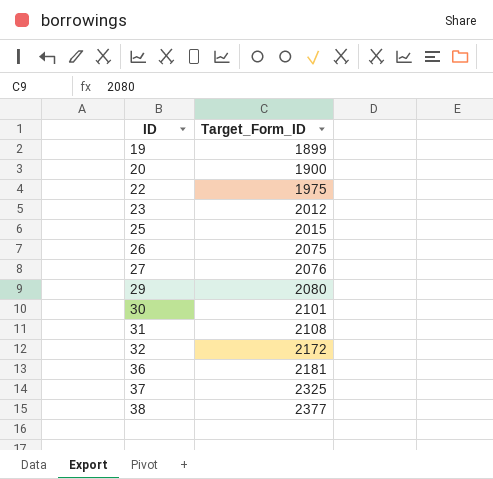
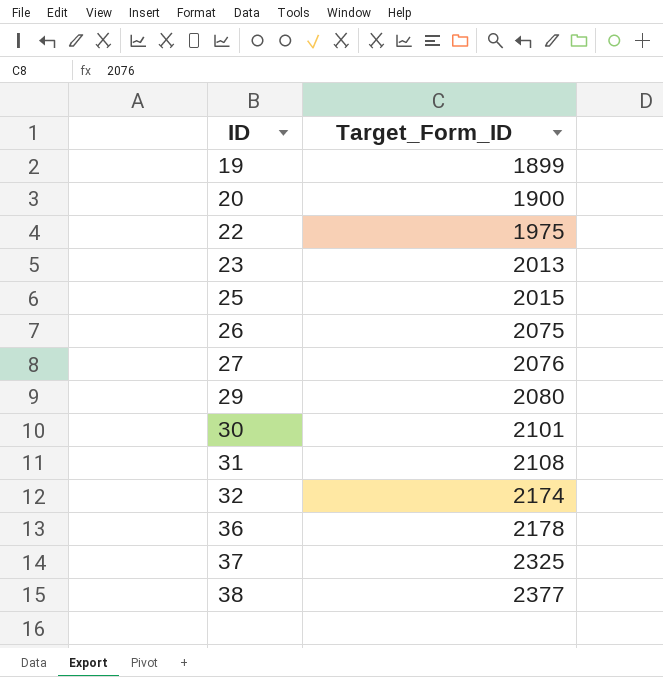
23 | Target_Form_ID: 2012 -> 2013
32 | Target_Form_ID: 2172 -> 2174
36 | Target_Form_ID: 2181 -> 2178

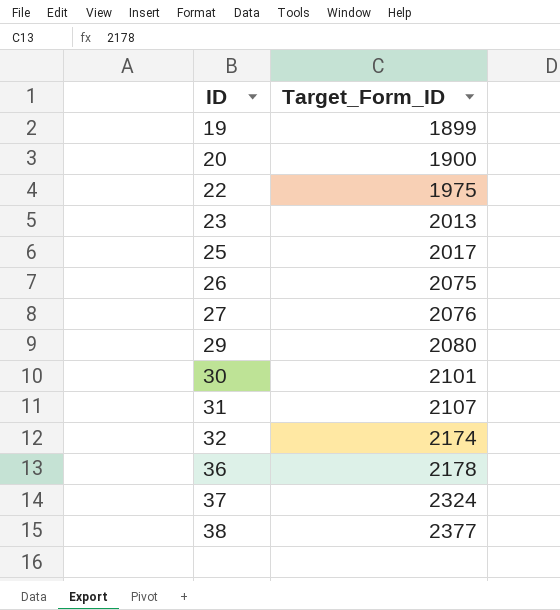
25 | Target_Form_ID: 2015 -> 2017
31 | Target_Form_ID: 2108 -> 2107
37 | Target_Form_ID: 2325 -> 2324

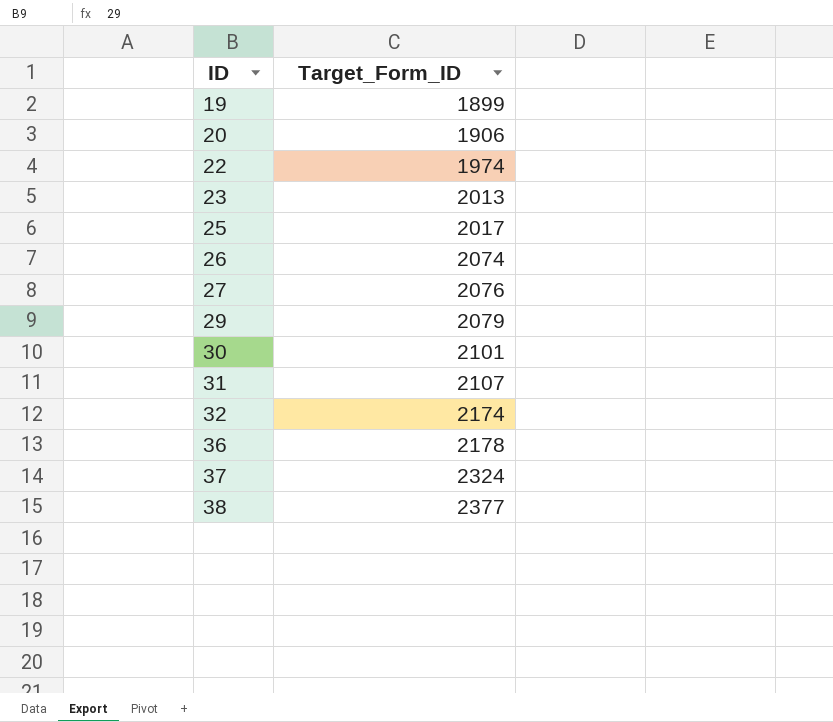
20 | Target_Form_ID: 1900 -> 1906
22 | Target_Form_ID: 1975 -> 1974
26 | Target_Form_ID: 2075 -> 2074
29 | Target_Form_ID: 2080 -> 2079

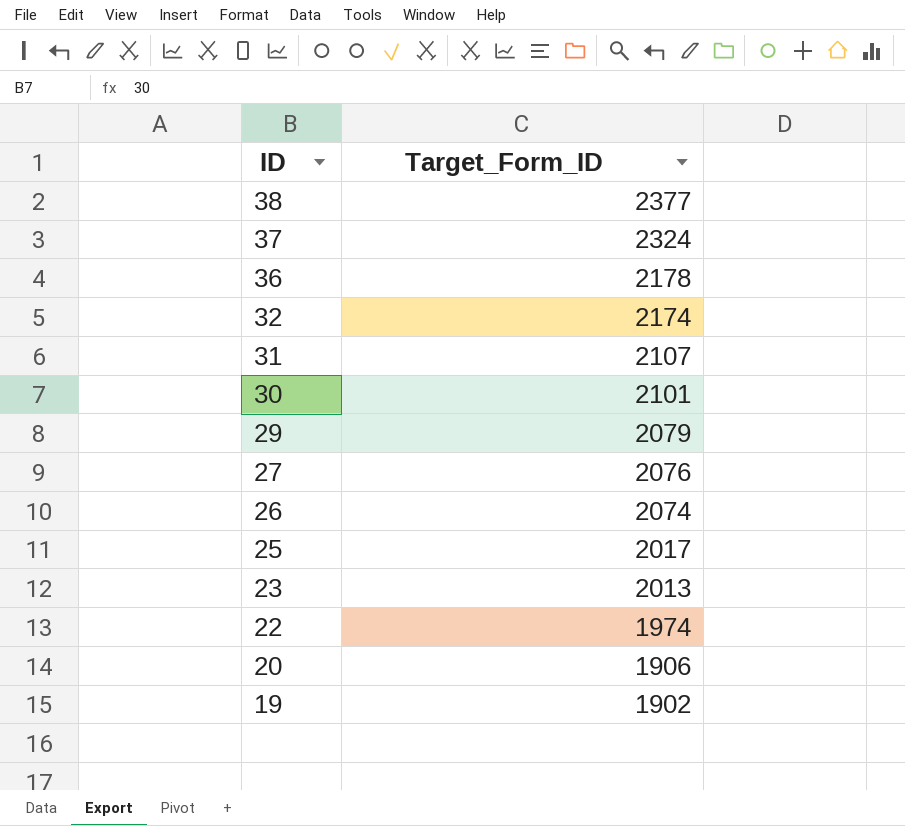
row order: ID ascending -> ID descending
19 | Target_Form_ID: 1899 -> 1902

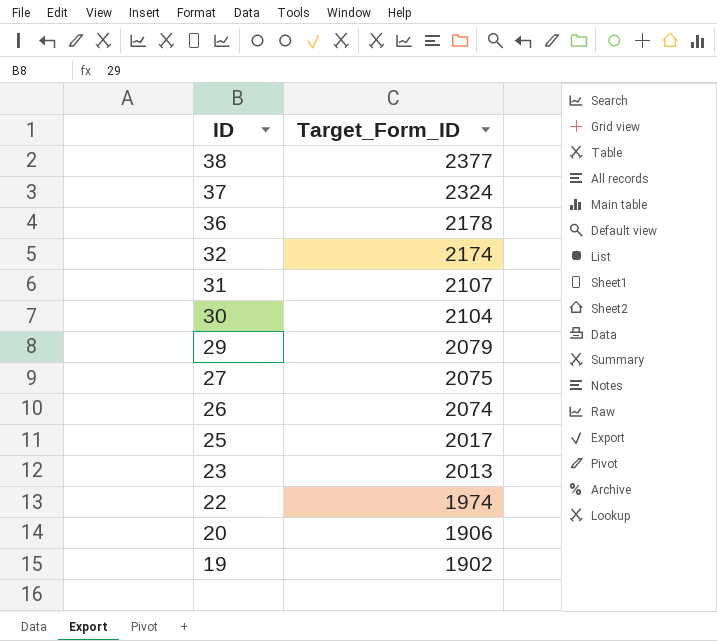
30 | Target_Form_ID: 2101 -> 2104
27 | Target_Form_ID: 2076 -> 2075

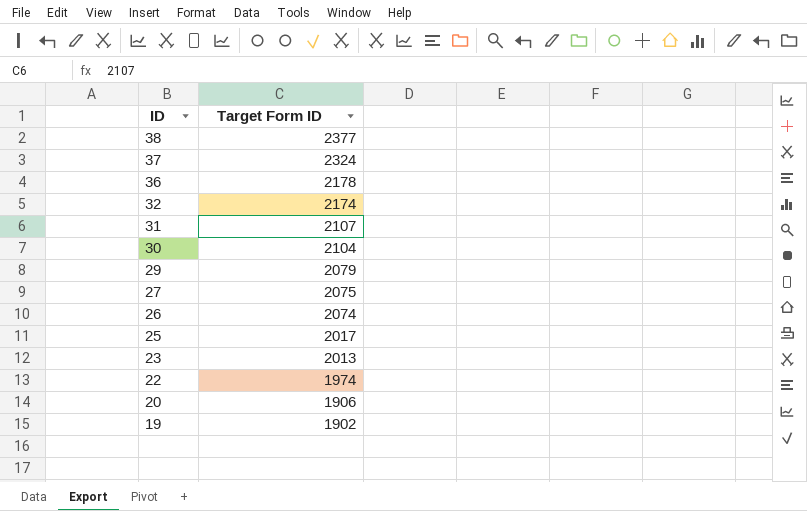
column name: Target_Form_ID -> Target Form ID

